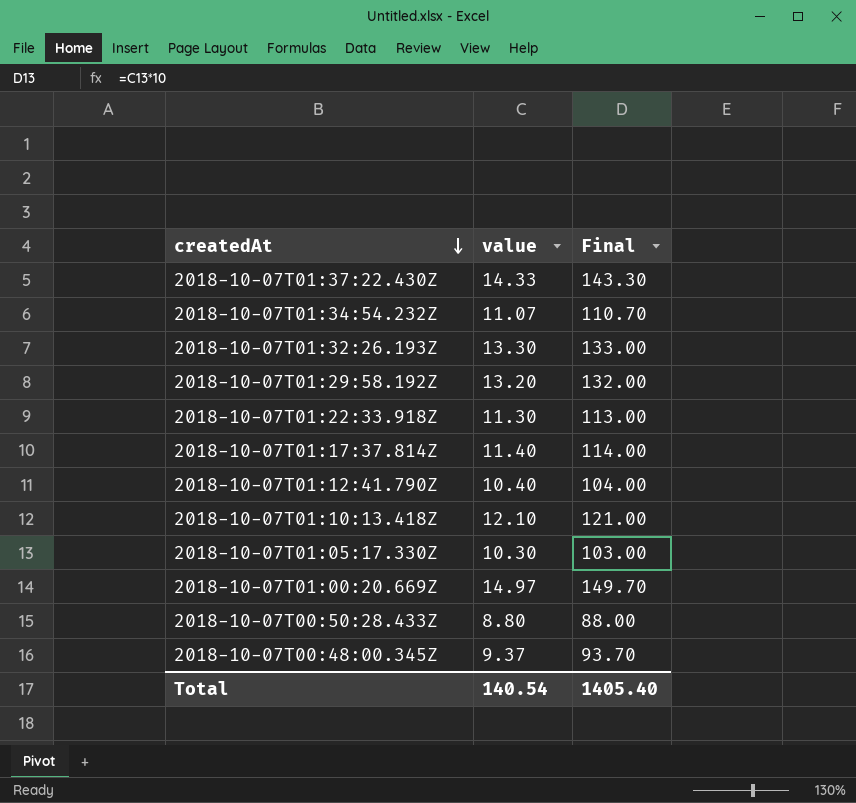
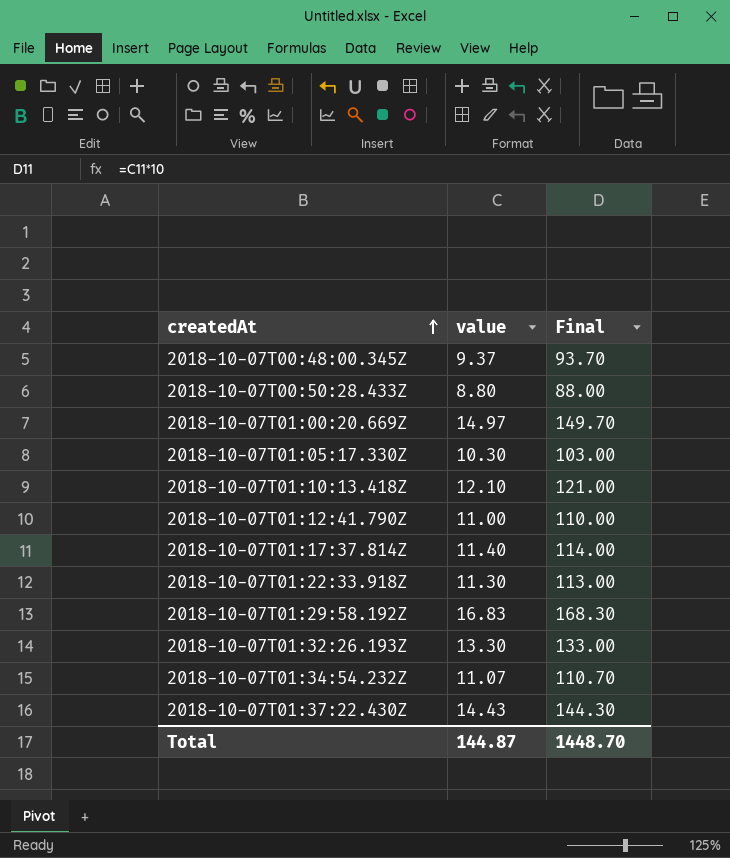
row order: createdAt descending -> createdAt ascending
2018-10-07T01:12:41.790Z | value: 10.40 -> 11.00
2018-10-07T01:12:41.790Z | Final: 104.00 -> 110.00
2018-10-07T01:29:58.192Z | value: 13.20 -> 16.83
2018-10-07T01:29:58.192Z | Final: 132.00 -> 168.30
2018-10-07T01:37:22.430Z | value: 14.33 -> 14.43
2018-10-07T01:37:22.430Z | Final: 143.30 -> 144.30
Total | value: 140.54 -> 144.87
Total | Final: 1405.40 -> 1448.70

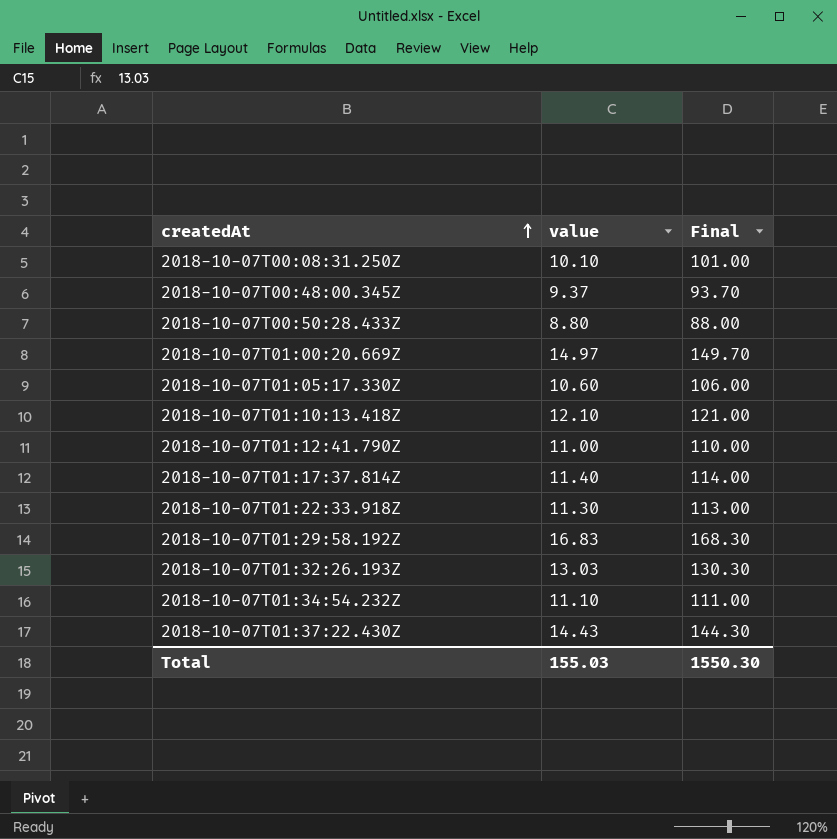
row 2018-10-07T00:08:31.250Z: none -> 10.10 | 101.00
2018-10-07T01:05:17.330Z | value: 10.30 -> 10.60
2018-10-07T01:05:17.330Z | Final: 103.00 -> 106.00
2018-10-07T01:32:26.193Z | value: 13.30 -> 13.03
2018-10-07T01:32:26.193Z | Final: 133.00 -> 130.30
2018-10-07T01:34:54.232Z | value: 11.07 -> 11.10
2018-10-07T01:34:54.232Z | Final: 110.70 -> 111.00
Total | value: 144.87 -> 155.03
Total | Final: 1448.70 -> 1550.30

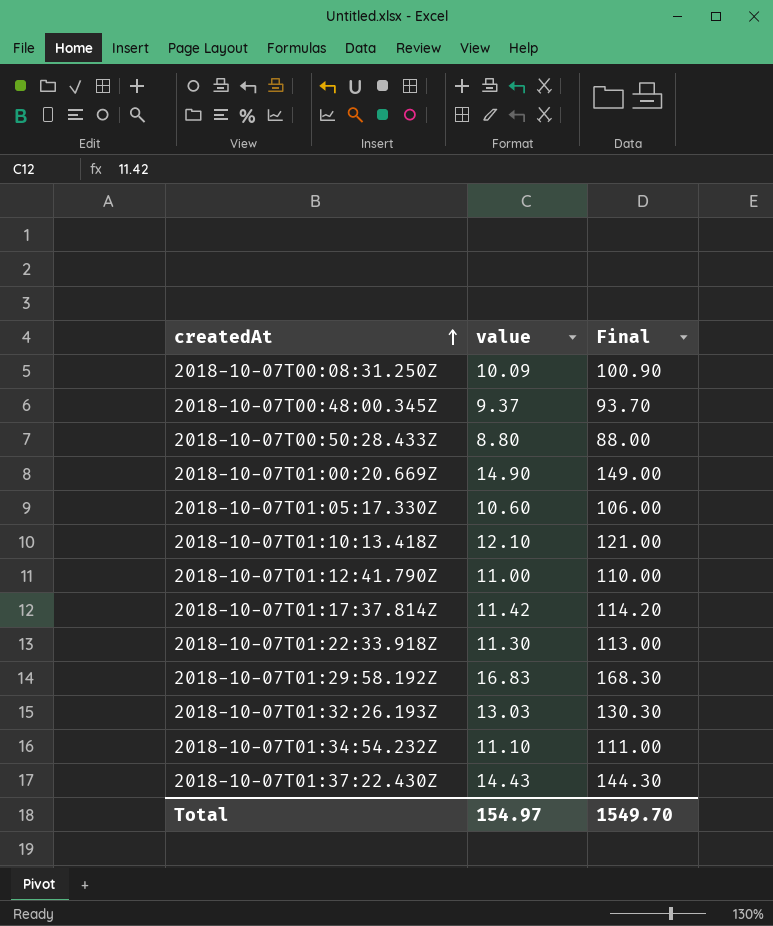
2018-10-07T00:08:31.250Z | value: 10.10 -> 10.09
2018-10-07T00:08:31.250Z | Final: 101.00 -> 100.90
2018-10-07T01:00:20.669Z | value: 14.97 -> 14.90
2018-10-07T01:00:20.669Z | Final: 149.70 -> 149.00
2018-10-07T01:17:37.814Z | value: 11.40 -> 11.42
2018-10-07T01:17:37.814Z | Final: 114.00 -> 114.20
Total | value: 155.03 -> 154.97
Total | Final: 1550.30 -> 1549.70

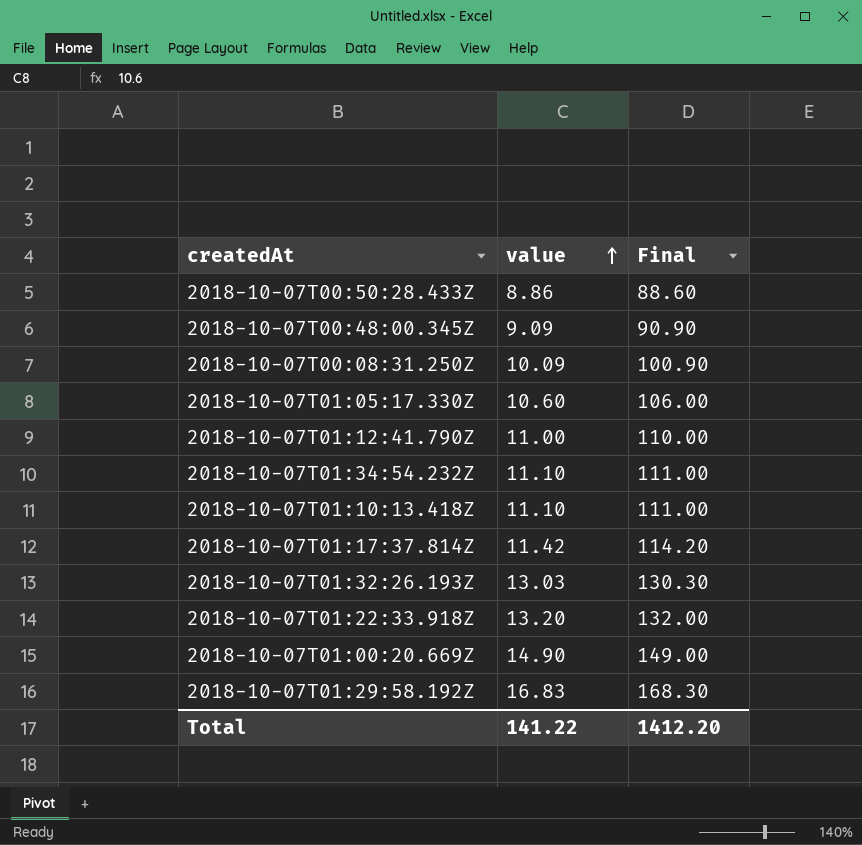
row order: createdAt ascending -> value ascending
row 2018-10-07T01:37:22.430Z: 14.43 | 144.30 -> none
2018-10-07T00:50:28.433Z | value: 8.80 -> 8.86
2018-10-07T00:50:28.433Z | Final: 88.00 -> 88.60
2018-10-07T00:48:00.345Z | value: 9.37 -> 9.09
2018-10-07T00:48:00.345Z | Final: 93.70 -> 90.90
2018-10-07T01:10:13.418Z | value: 12.10 -> 11.10
2018-10-07T01:10:13.418Z | Final: 121.00 -> 111.00
2018-10-07T01:22:33.918Z | value: 11.30 -> 13.20
2018-10-07T01:22:33.918Z | Final: 113.00 -> 132.00
Total | value: 154.97 -> 141.22
Total | Final: 1549.70 -> 1412.20

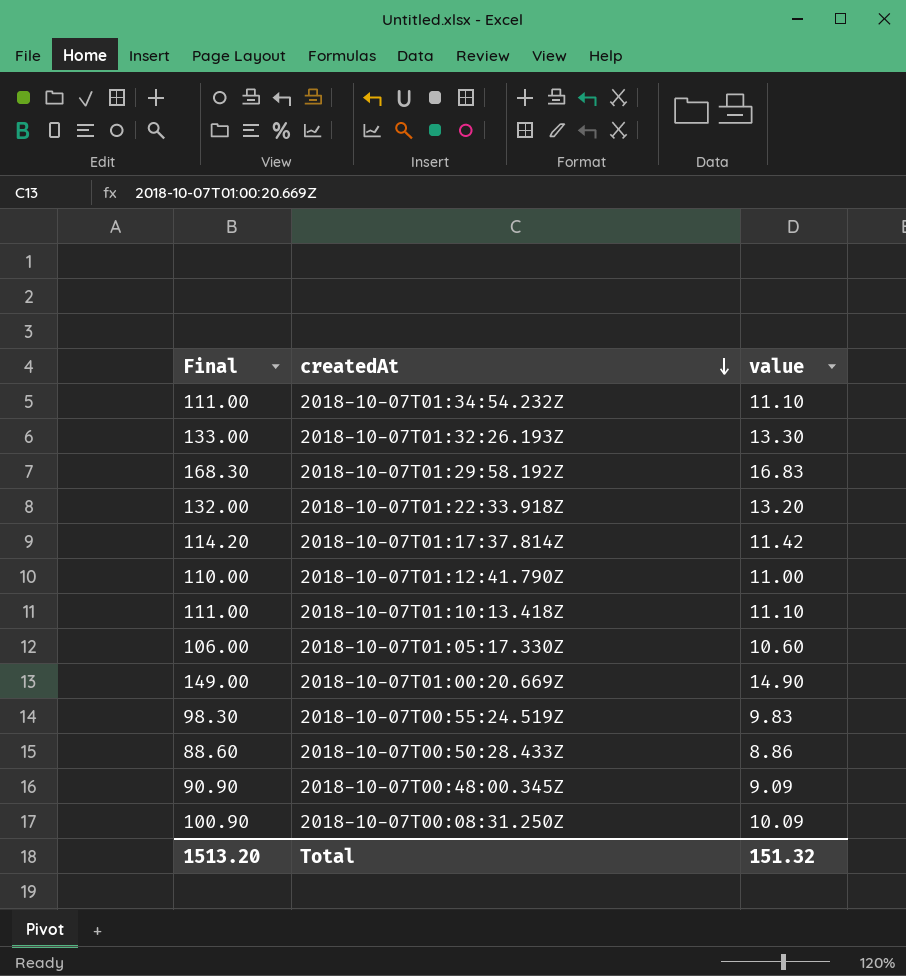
row order: value ascending -> createdAt descending
column Final | position: 3 -> 1
2018-10-07T01:32:26.193Z | Final: 130.30 -> 133.00
2018-10-07T01:32:26.193Z | value: 13.03 -> 13.30
row 2018-10-07T00:55:24.519Z: none -> 98.30 | 9.83
Total | Final: 1412.20 -> 1513.20
Total | value: 141.22 -> 151.32

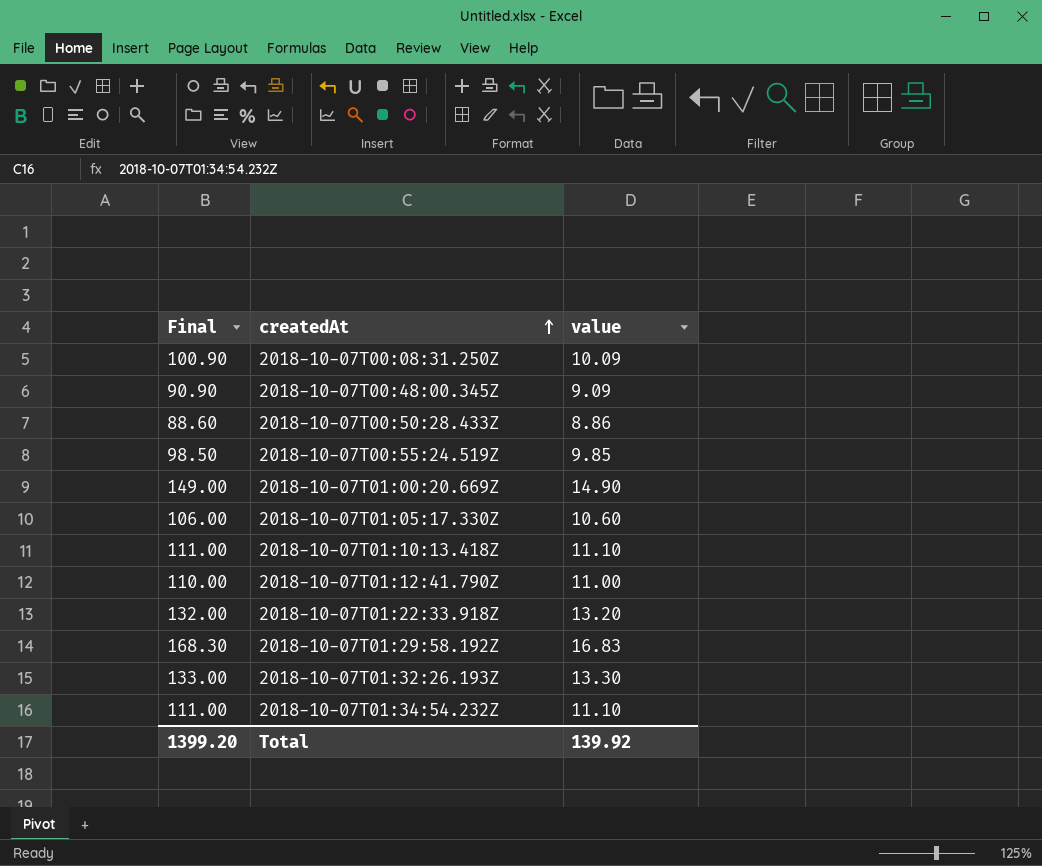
row order: createdAt descending -> createdAt ascending
row 2018-10-07T01:17:37.814Z: 114.20 | 11.42 -> none
2018-10-07T00:55:24.519Z | Final: 98.30 -> 98.50
2018-10-07T00:55:24.519Z | value: 9.83 -> 9.85
Total | Final: 1513.20 -> 1399.20
Total | value: 151.32 -> 139.92

